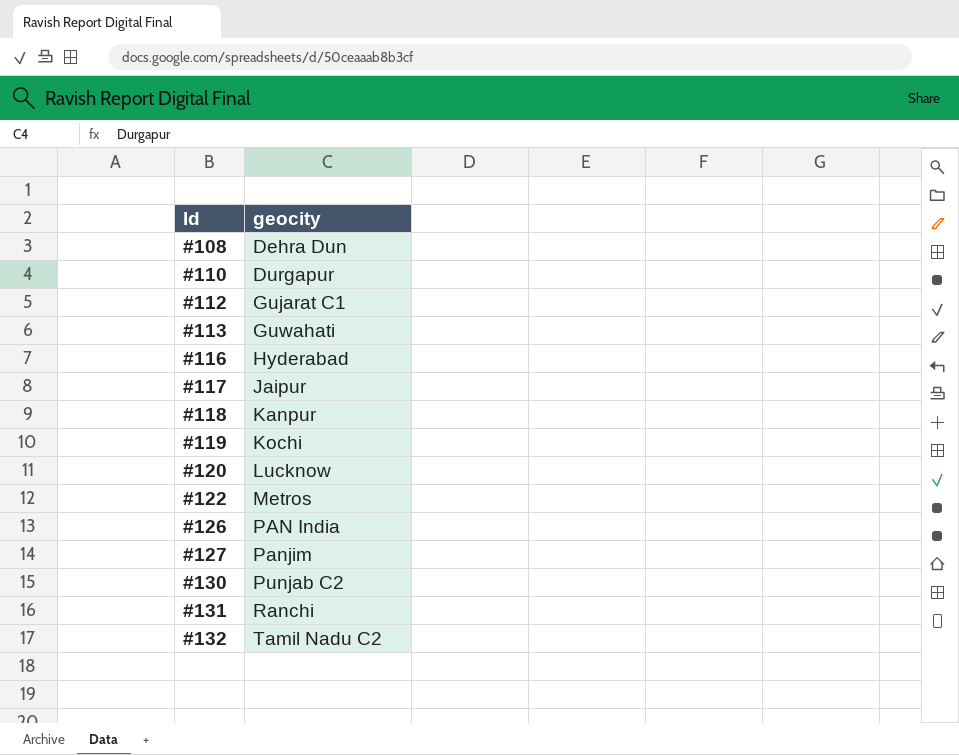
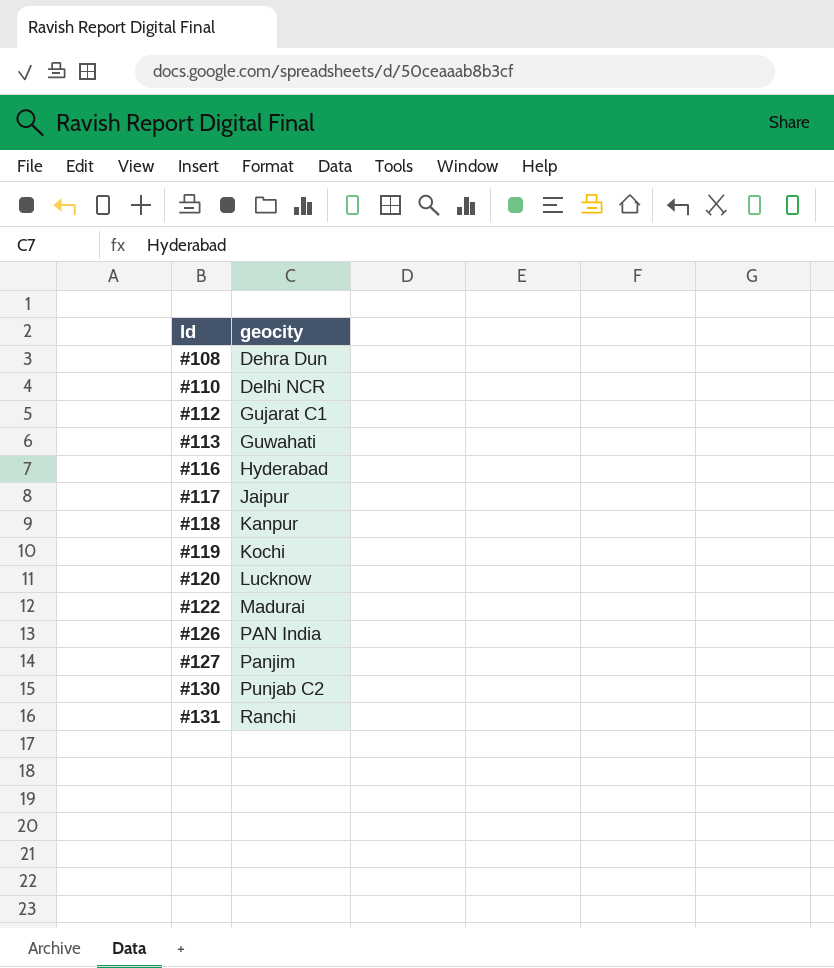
row #132: Tamil Nadu C2 -> none
#110 | geocity: Durgapur -> Delhi NCR
#122 | geocity: Metros -> Madurai

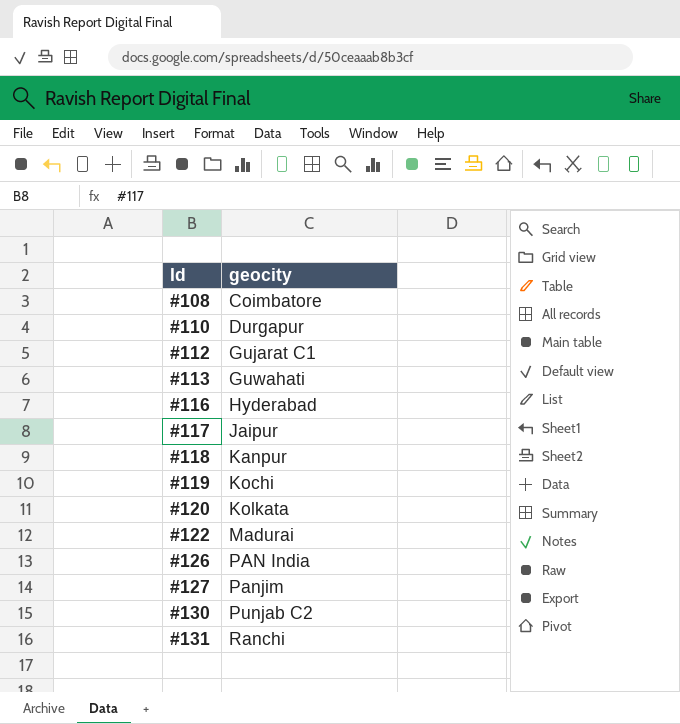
#108 | geocity: Dehra Dun -> Coimbatore
#110 | geocity: Delhi NCR -> Durgapur
#120 | geocity: Lucknow -> Kolkata

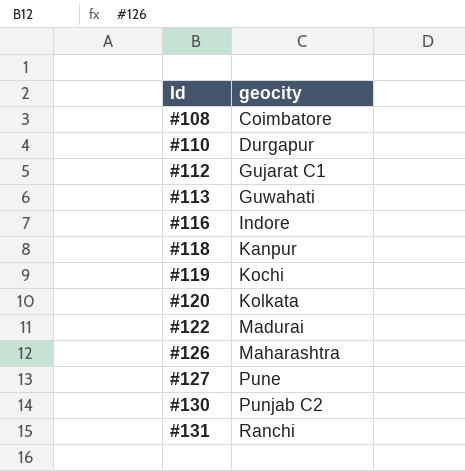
row #117: Jaipur -> none
#116 | geocity: Hyderabad -> Indore
#126 | geocity: PAN India -> Maharashtra
#127 | geocity: Panjim -> Pune

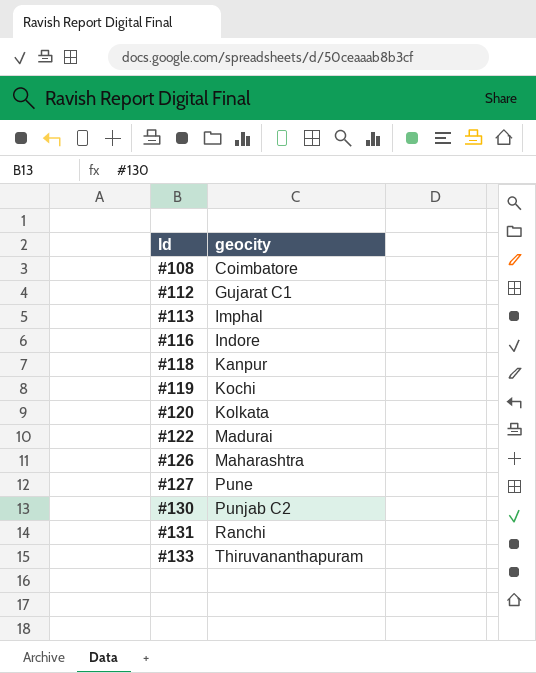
row #110: Durgapur -> none
#113 | geocity: Guwahati -> Imphal
row #133: none -> Thiruvananthapuram

